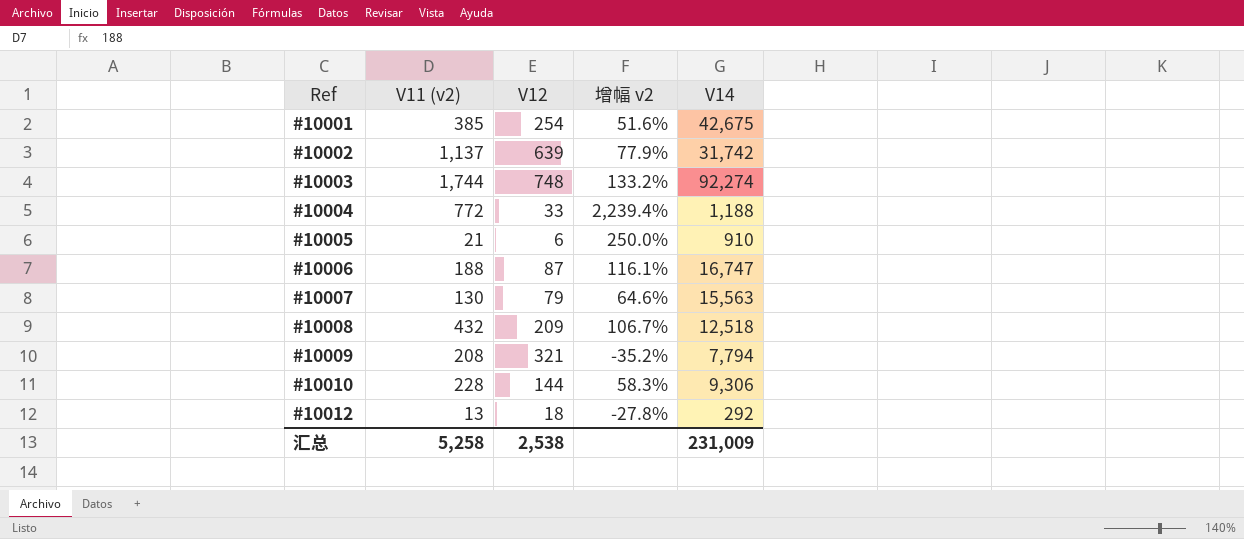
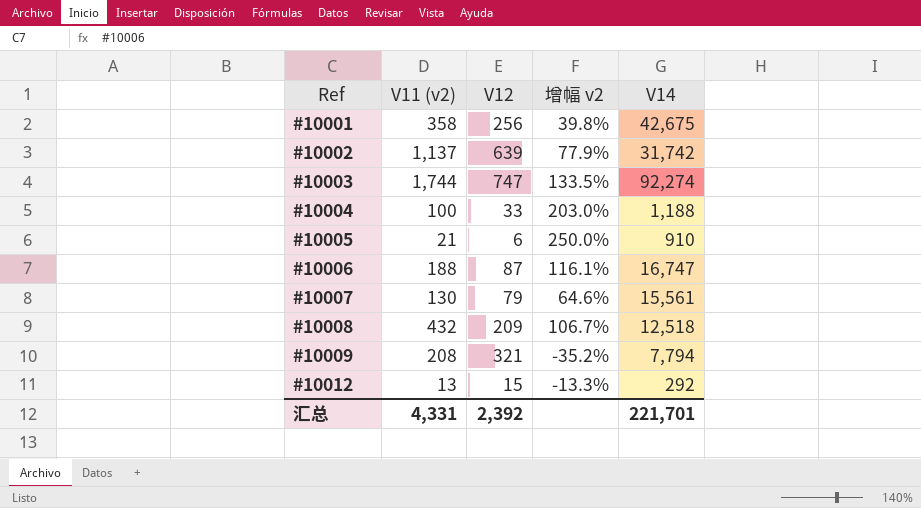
row #10010: 228 | 144 | 58.3% | 9,306 -> none
#10001 | V11 (v2): 385 -> 358
#10001 | V12: 254 -> 256
#10001 | 增幅 v2: 51.6% -> 39.8%
#10003 | V12: 748 -> 747
#10003 | 增幅 v2: 133.2% -> 133.5%
#10004 | V11 (v2): 772 -> 100
#10004 | 增幅 v2: 2,239.4% -> 203.0%
#10007 | V14: 15,563 -> 15,561
#10012 | V12: 18 -> 15
#10012 | 增幅 v2: -27.8% -> -13.3%
汇总 | V11 (v2): 5,258 -> 4,331
汇总 | V12: 2,538 -> 2,392
汇总 | V14: 231,009 -> 221,701

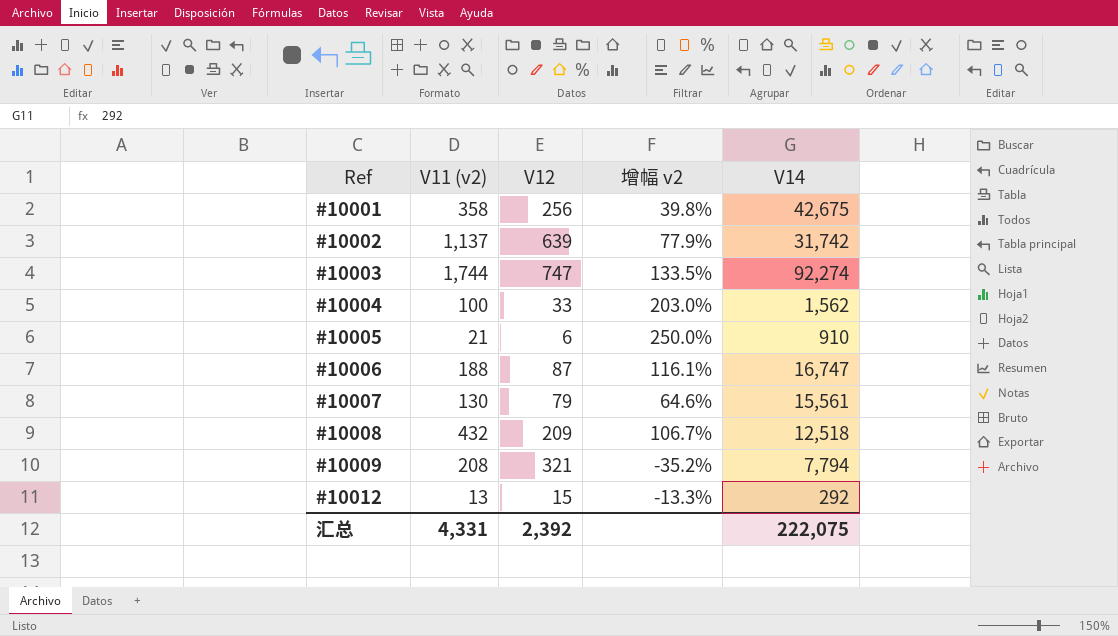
#10004 | V14: 1,188 -> 1,562
汇总 | V14: 221,701 -> 222,075

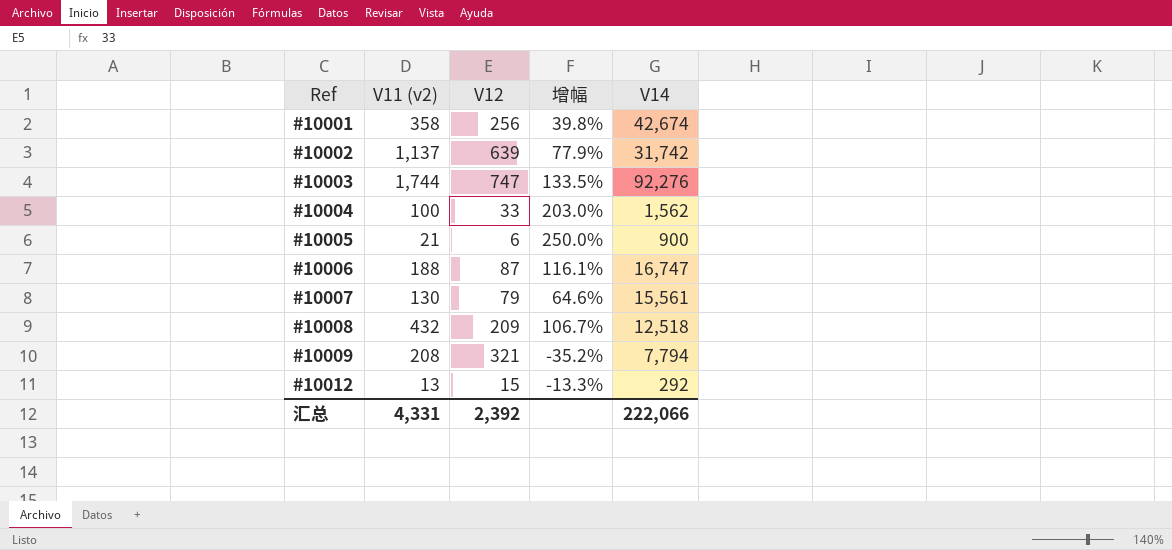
column name: 增幅 v2 -> 增幅
#10001 | V14: 42,675 -> 42,674
#10003 | V14: 92,274 -> 92,276
#10005 | V14: 910 -> 900
汇总 | V14: 222,075 -> 222,066

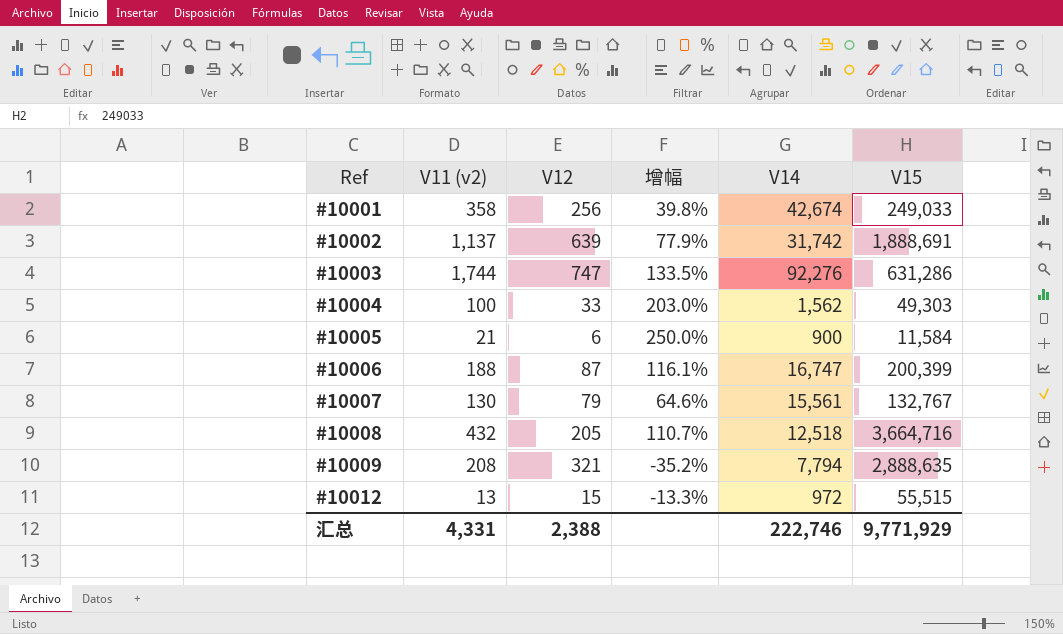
column V15 | position: none -> 6
#10008 | V12: 209 -> 205
#10008 | 增幅: 106.7% -> 110.7%
#10012 | V14: 292 -> 972
汇总 | V12: 2,392 -> 2,388
汇总 | V14: 222,066 -> 222,746

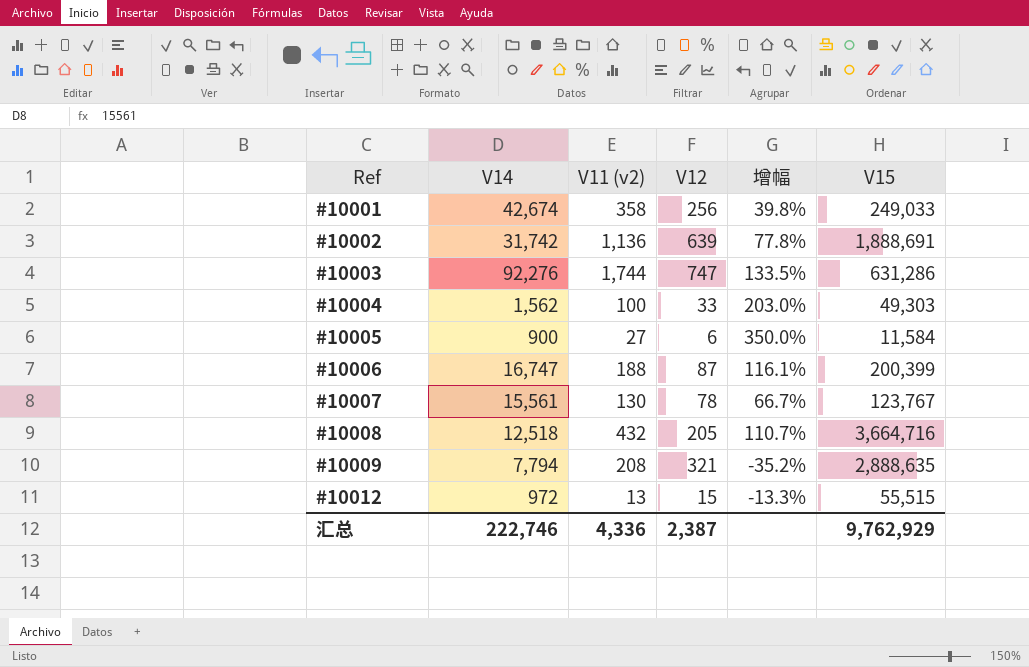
column V14 | position: 5 -> 2
#10002 | V11 (v2): 1,137 -> 1,136
#10002 | 增幅: 77.9% -> 77.8%
#10005 | V11 (v2): 21 -> 27
#10005 | 增幅: 250.0% -> 350.0%
#10007 | V12: 79 -> 78
#10007 | 增幅: 64.6% -> 66.7%
#10007 | V15: 132,767 -> 123,767
汇总 | V11 (v2): 4,331 -> 4,336
汇总 | V12: 2,388 -> 2,387
汇总 | V15: 9,771,929 -> 9,762,929

